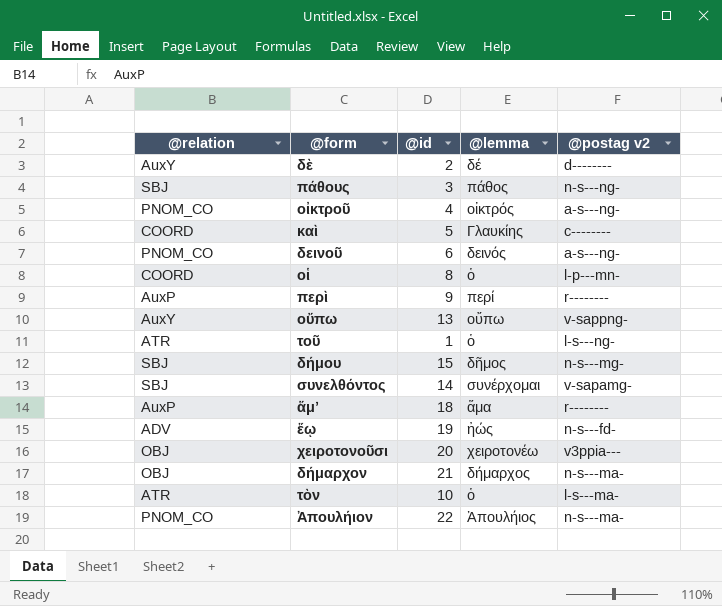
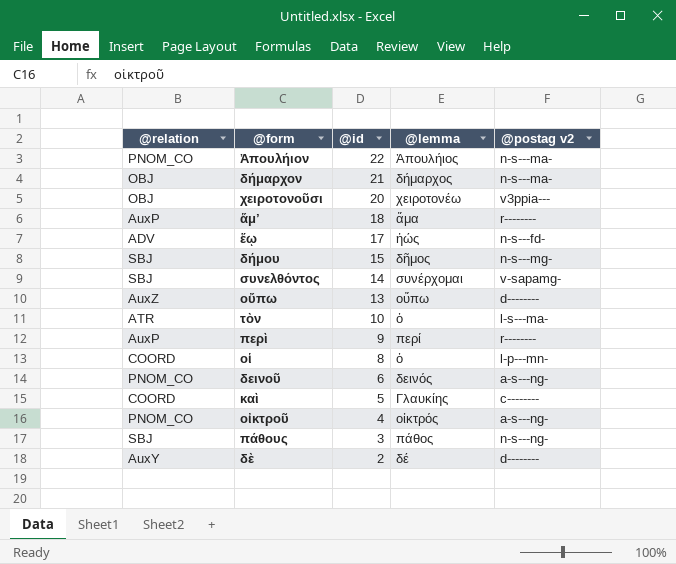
row order: none -> @id descending
row τοῦ: ATR | 1 | ὁ | l-s---ng- -> none
ἕῳ | @id: 19 -> 17
οὔπω | @relation: AuxY -> AuxZ
οὔπω | @postag v2: v-sappng- -> d--------

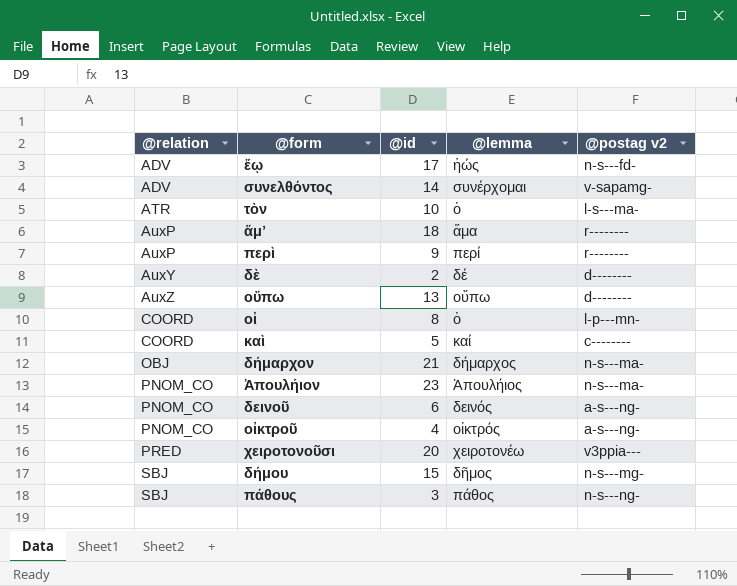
row order: @id descending -> @relation ascending
συνελθόντος | @relation: SBJ -> ADV
καὶ | @lemma: Γλαυκίης -> καί
Ἀπουλήιον | @id: 22 -> 23
χειροτονοῦσι | @relation: OBJ -> PRED

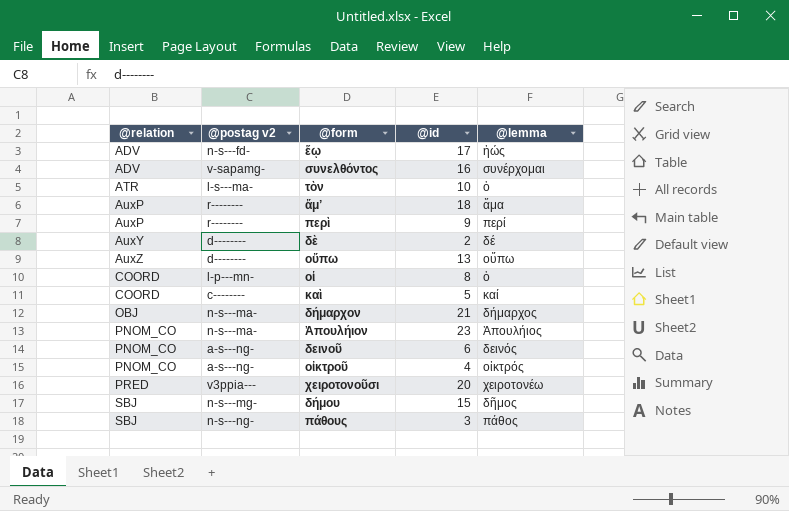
column @postag v2 | position: 5 -> 2
συνελθόντος | @id: 14 -> 16

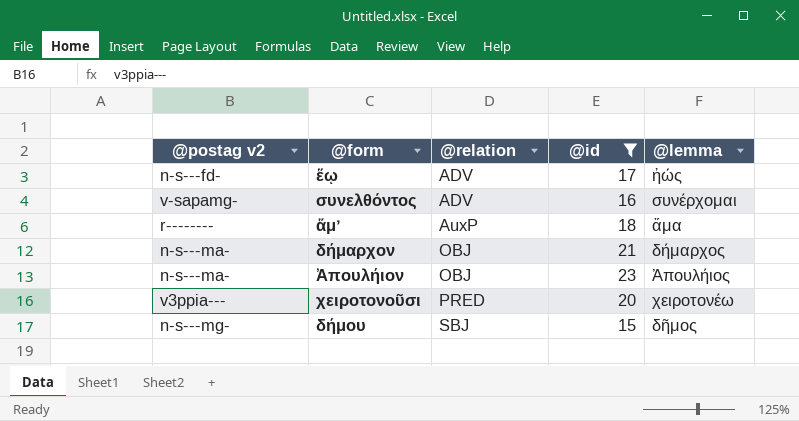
filter: none -> @id >= 15
column @relation | position: 1 -> 3
Ἀπουλήιον | @relation: PNOM_CO -> OBJ

